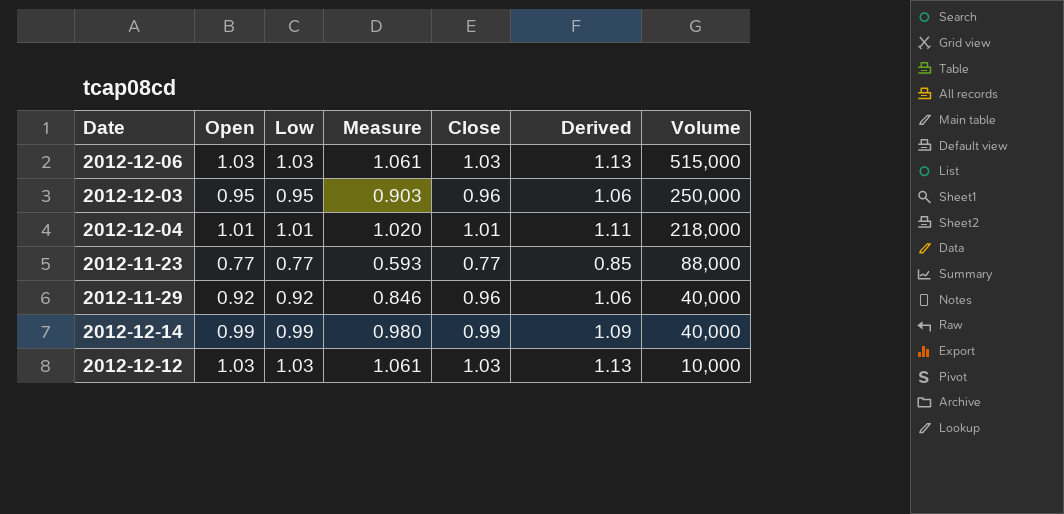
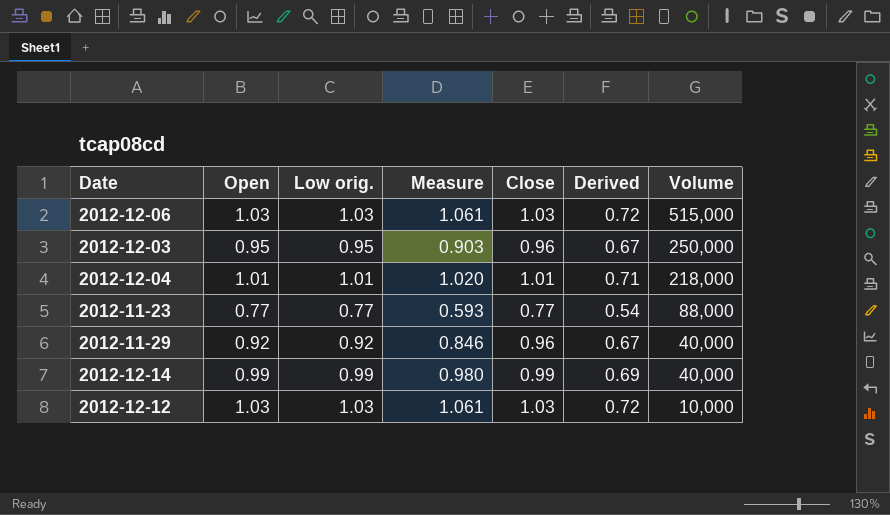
column name: Low -> Low orig.
column Derived | formula: [Close] * 1.1 -> [Close] * 0.7

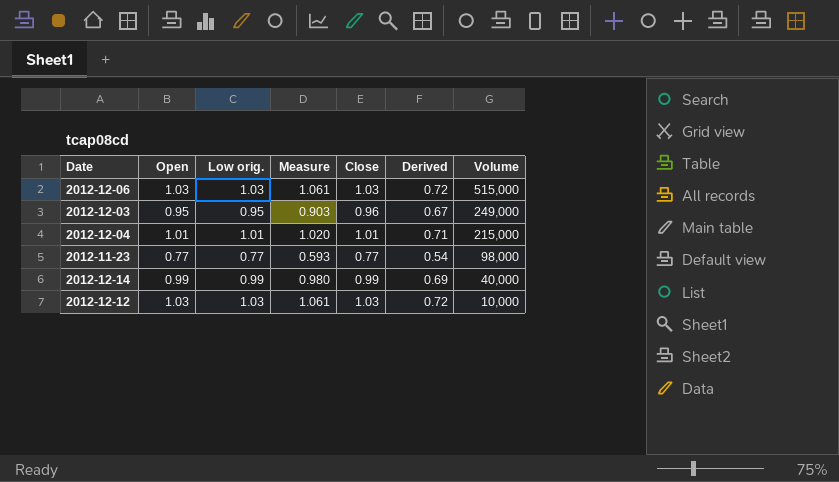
row 2012-11-29: 0.92 | 0.92 | 0.846 | 0.96 | 0.67 | 40,000 -> none
2012-12-03 | Volume: 250,000 -> 249,000
2012-12-04 | Volume: 218,000 -> 215,000
2012-11-23 | Volume: 88,000 -> 98,000

